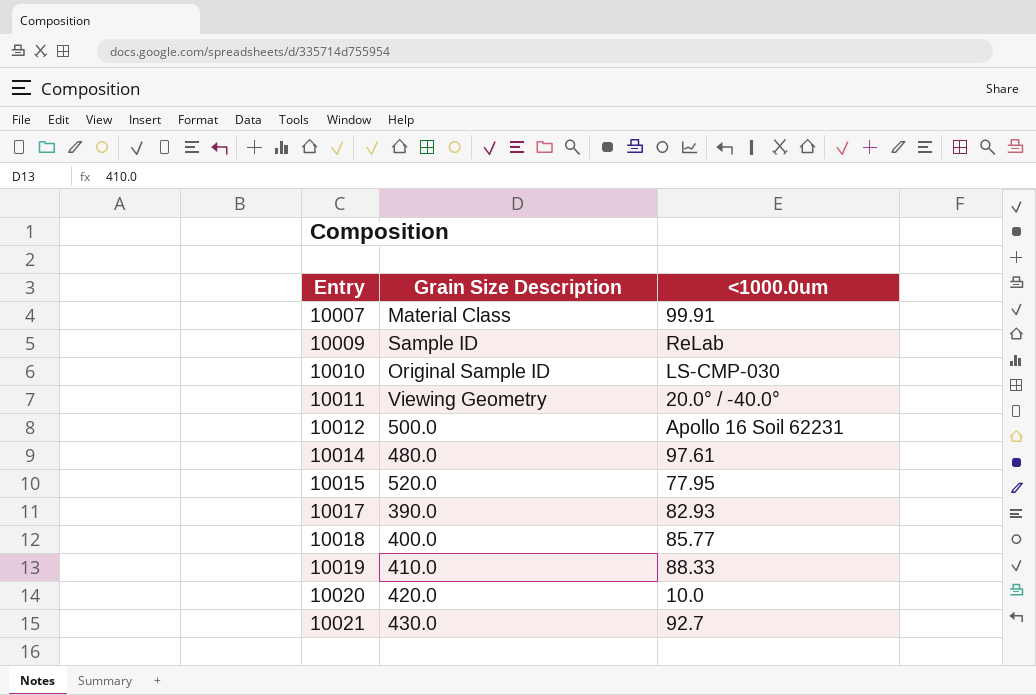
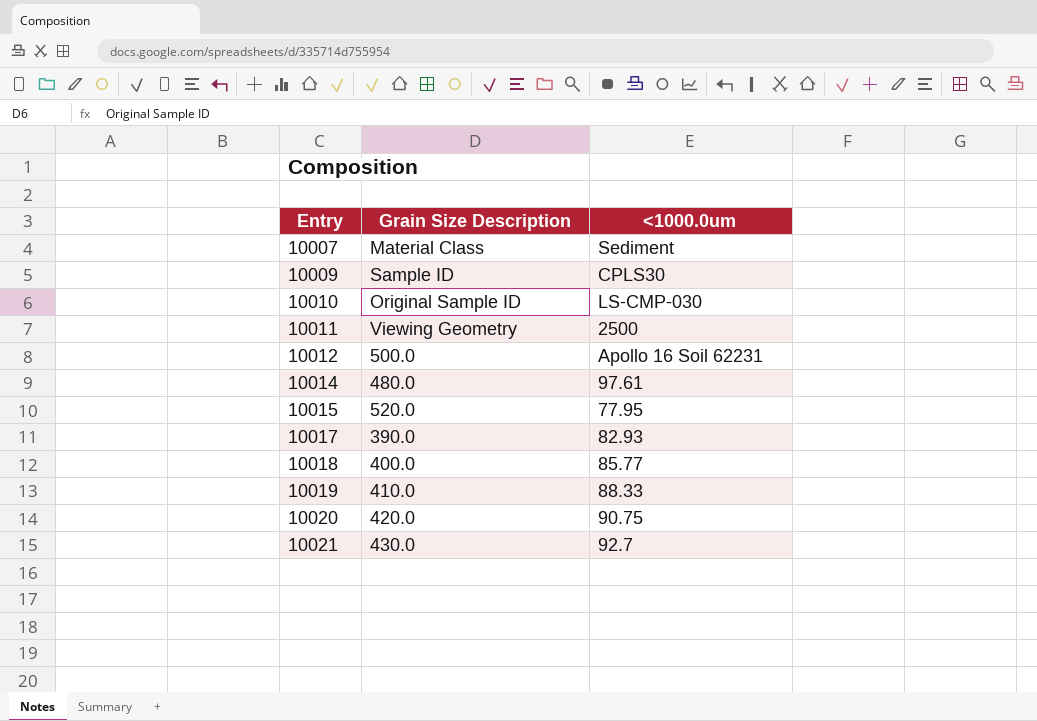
10007 | <1000.0um: 99.91 -> Sediment
10009 | <1000.0um: ReLab -> CPLS30
10011 | <1000.0um: 20.0° / -40.0° -> 2500
10020 | <1000.0um: 10.0 -> 90.75

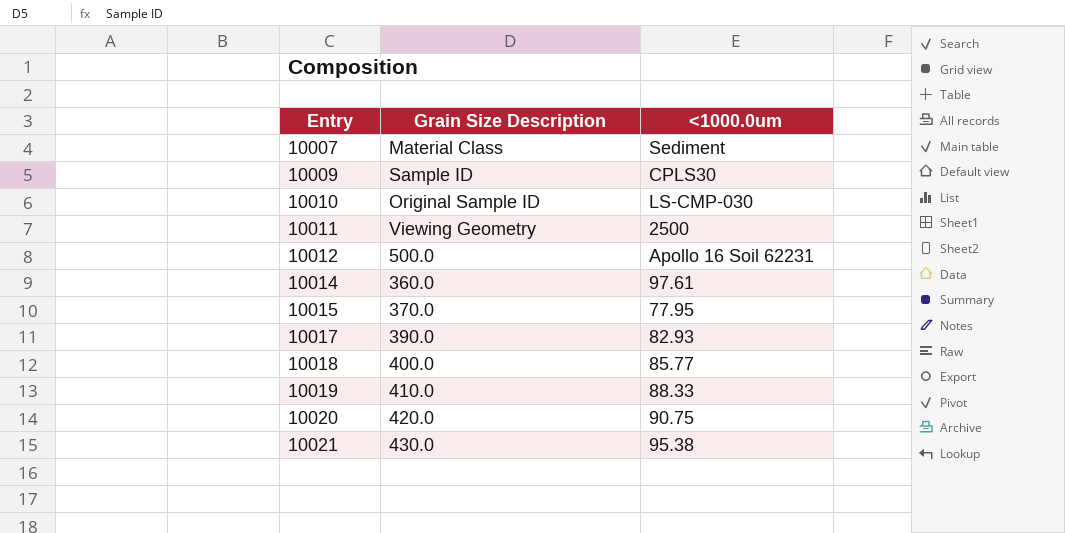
10014 | Grain Size Description: 480.0 -> 360.0
10015 | Grain Size Description: 520.0 -> 370.0
10021 | <1000.0um: 92.7 -> 95.38

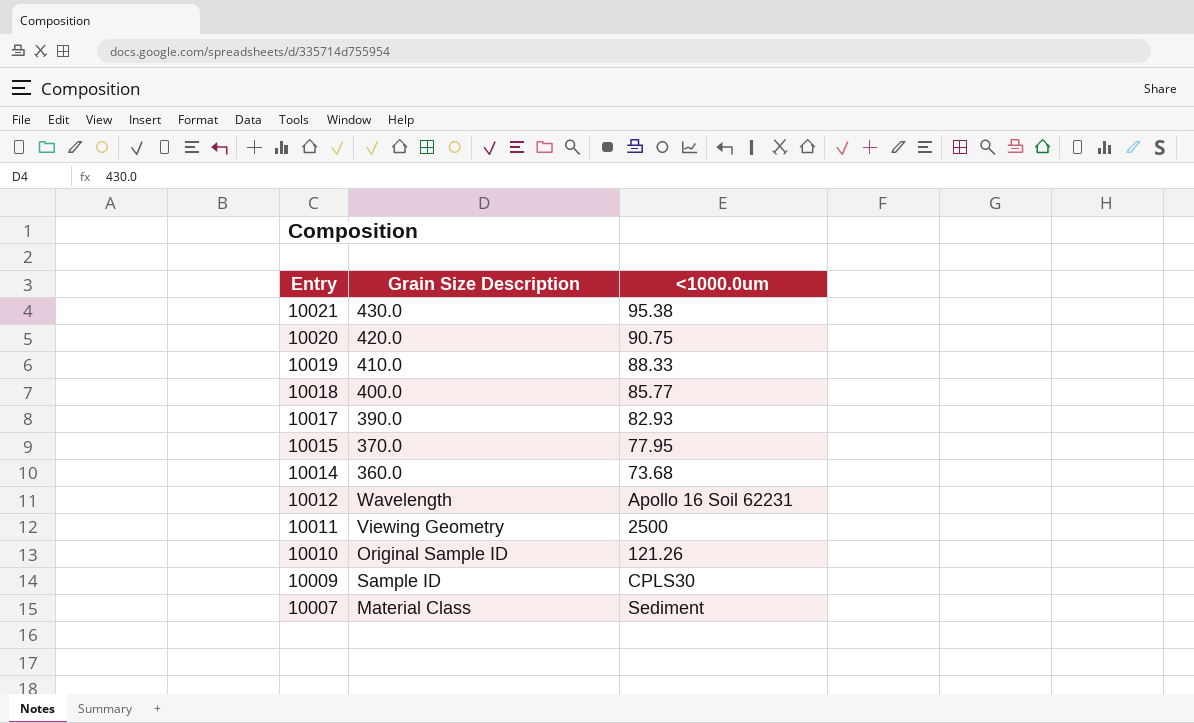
row order: Entry ascending -> Entry descending
10014 | <1000.0um: 97.61 -> 73.68
10012 | Grain Size Description: 500.0 -> Wavelength
10010 | <1000.0um: LS-CMP-030 -> 121.26

